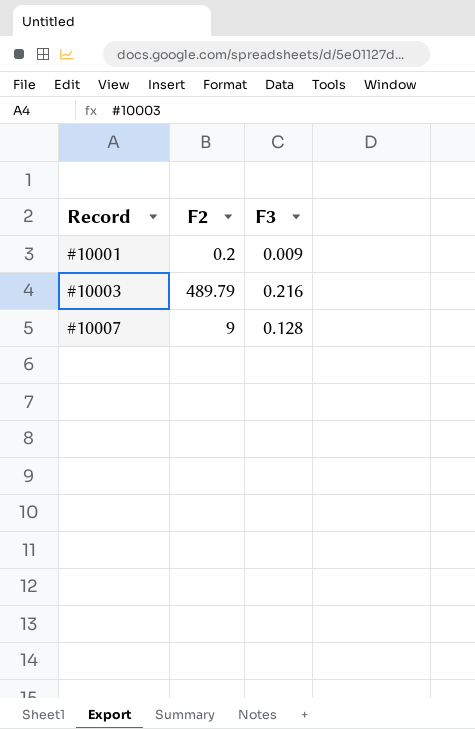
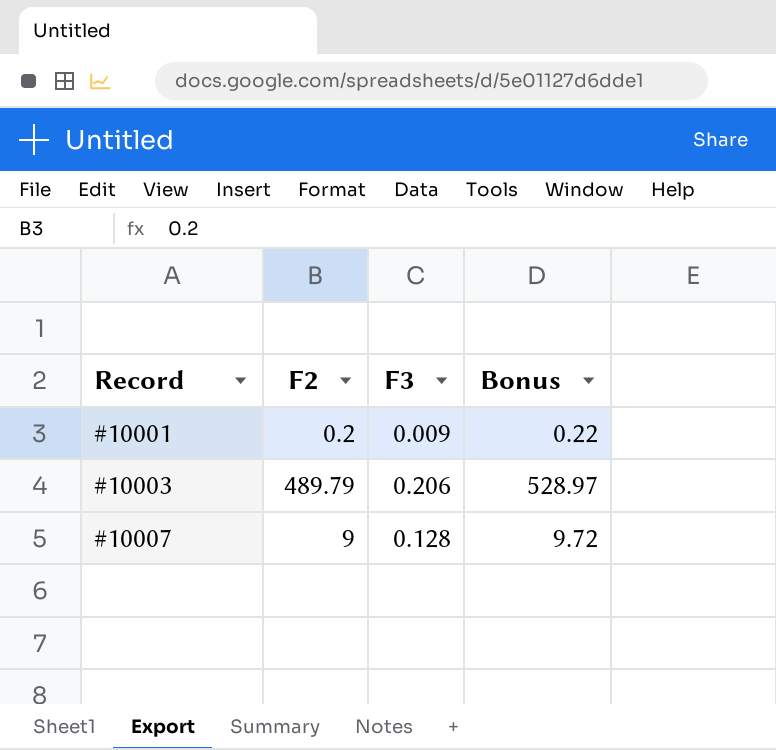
column Bonus | formula: none -> [F2] * 1.08
#10003 | F3: 0.216 -> 0.206

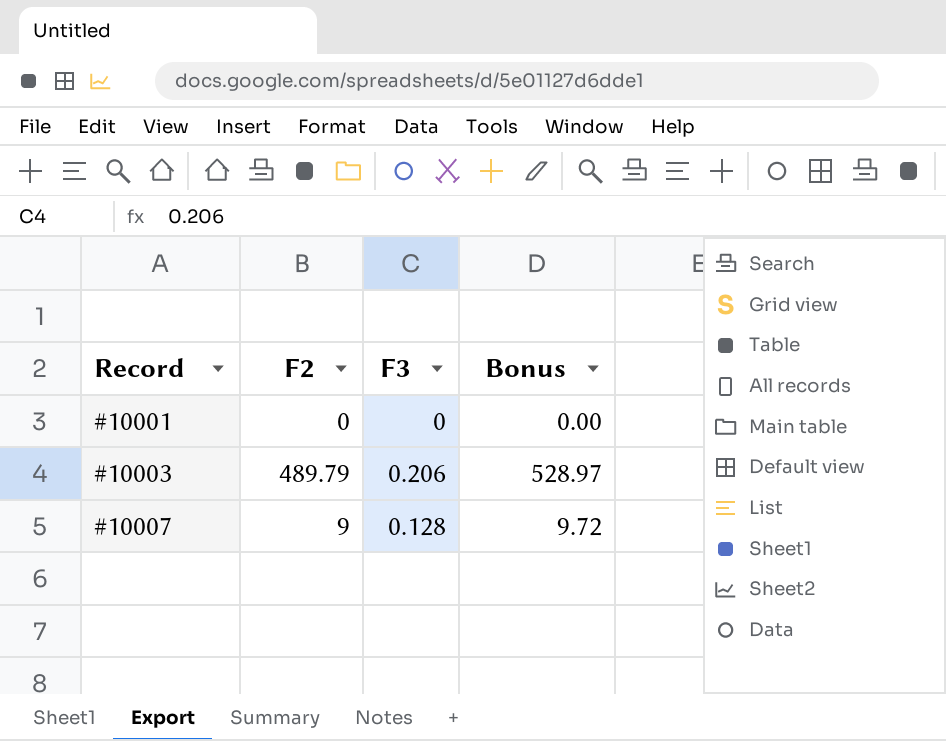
#10001 | F2: 0.2 -> 0
#10001 | F3: 0.009 -> 0
#10001 | Bonus: 0.22 -> 0.00

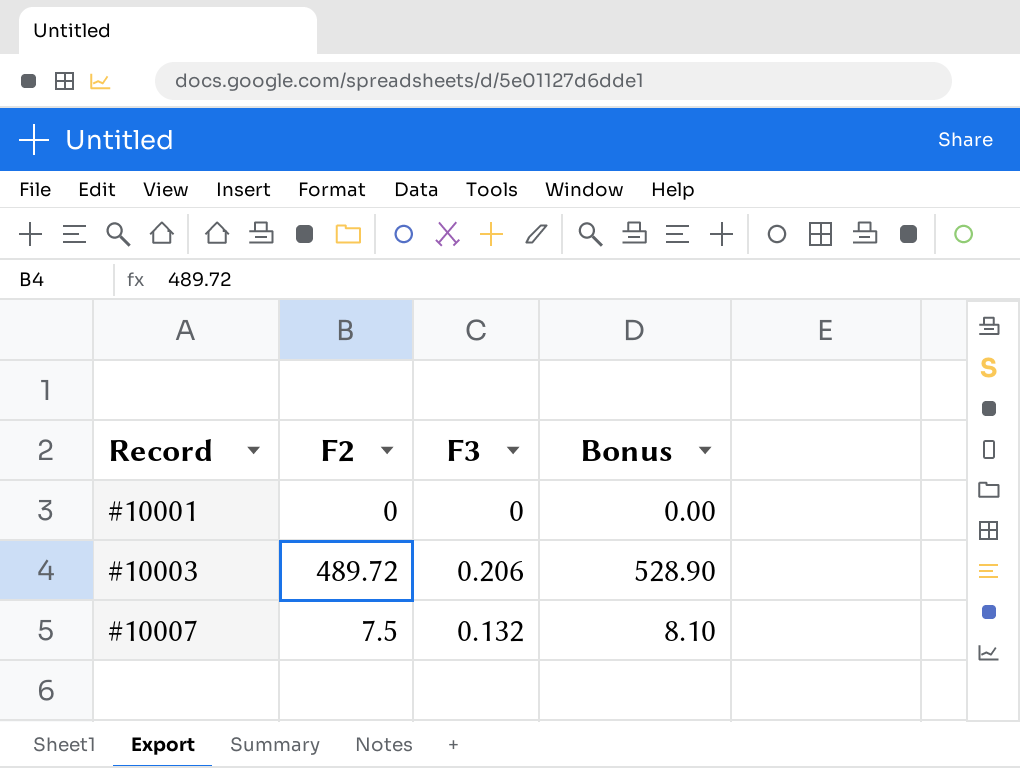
#10003 | F2: 489.79 -> 489.72
#10003 | Bonus: 528.97 -> 528.90
#10007 | F2: 9 -> 7.5
#10007 | F3: 0.128 -> 0.132
#10007 | Bonus: 9.72 -> 8.10

